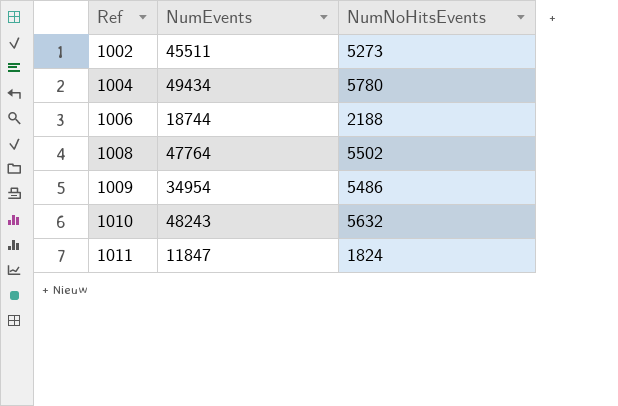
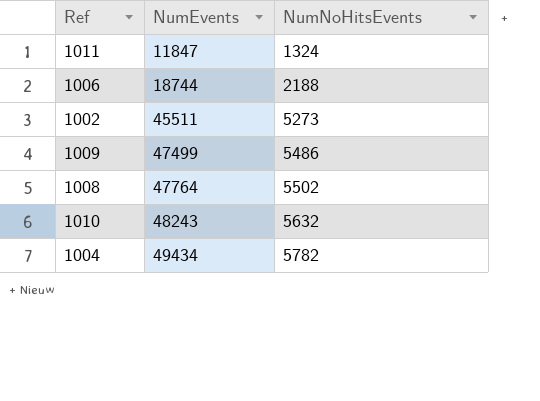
row order: Ref ascending -> NumEvents ascending
1011 | NumNoHitsEvents: 1824 -> 1324
1009 | NumEvents: 34954 -> 47499
1004 | NumNoHitsEvents: 5780 -> 5782

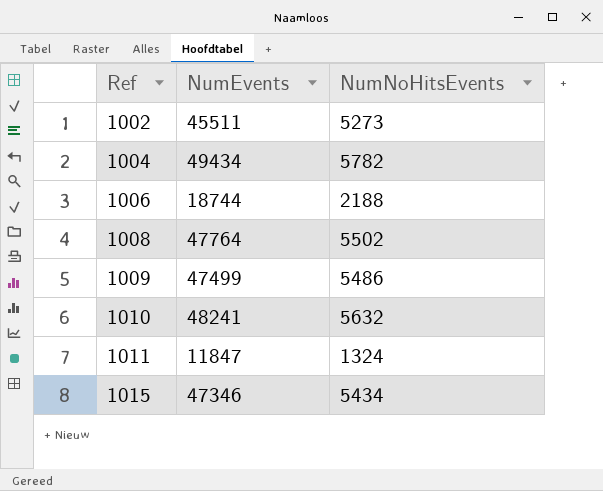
row order: NumEvents ascending -> Ref ascending
1010 | NumEvents: 48243 -> 48241
row 1015: none -> 47346 | 5434

